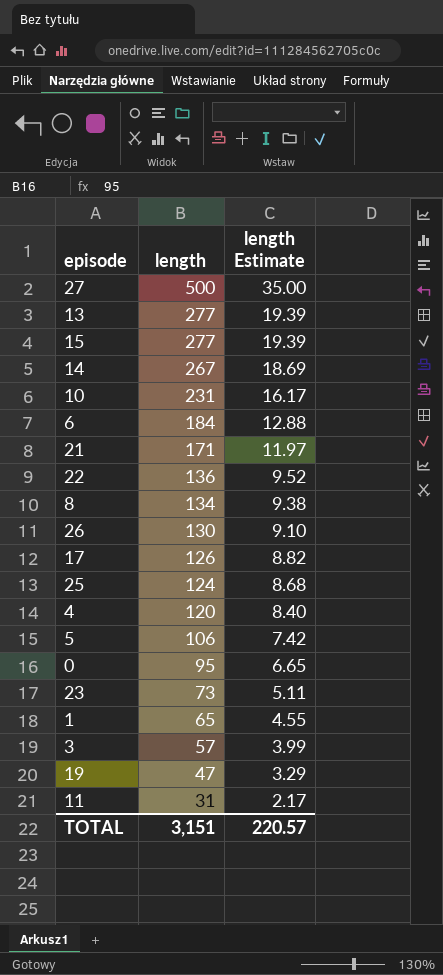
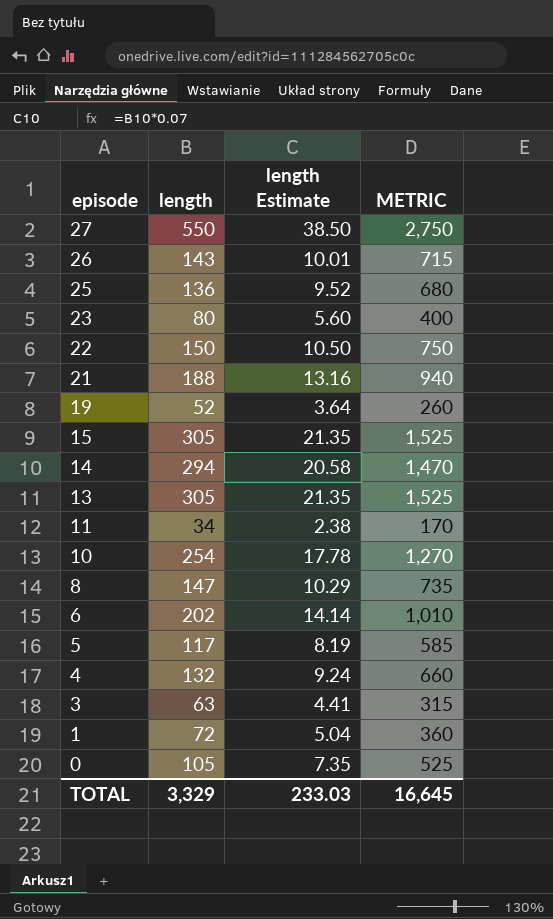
row order: length descending -> episode descending
column METRIC | formula: none -> [length] * 5
row 17: 126 | 8.82 -> none
27 | length: 500 -> 550
27 | length Estimate: 35.00 -> 38.50
26 | length: 130 -> 143
26 | length Estimate: 9.10 -> 10.01
25 | length: 124 -> 136
25 | length Estimate: 8.68 -> 9.52
23 | length: 73 -> 80
23 | length Estimate: 5.11 -> 5.60
22 | length: 136 -> 150
22 | length Estimate: 9.52 -> 10.50
21 | length: 171 -> 188
21 | length Estimate: 11.97 -> 13.16
19 | length: 47 -> 52
19 | length Estimate: 3.29 -> 3.64
15 | length: 277 -> 305
15 | length Estimate: 19.39 -> 21.35
14 | length: 267 -> 294
14 | length Estimate: 18.69 -> 20.58
13 | length: 277 -> 305
13 | length Estimate: 19.39 -> 21.35
11 | length: 31 -> 34
11 | length Estimate: 2.17 -> 2.38
10 | length: 231 -> 254
10 | length Estimate: 16.17 -> 17.78
8 | length: 134 -> 147
8 | length Estimate: 9.38 -> 10.29
6 | length: 184 -> 202
6 | length Estimate: 12.88 -> 14.14
5 | length: 106 -> 117
5 | length Estimate: 7.42 -> 8.19
4 | length: 120 -> 132
4 | length Estimate: 8.40 -> 9.24
3 | length: 57 -> 63
3 | length Estimate: 3.99 -> 4.41
1 | length: 65 -> 72
1 | length Estimate: 4.55 -> 5.04
0 | length: 95 -> 105
0 | length Estimate: 6.65 -> 7.35
TOTAL | length: 3,151 -> 3,329
TOTAL | length Estimate: 220.57 -> 233.03

